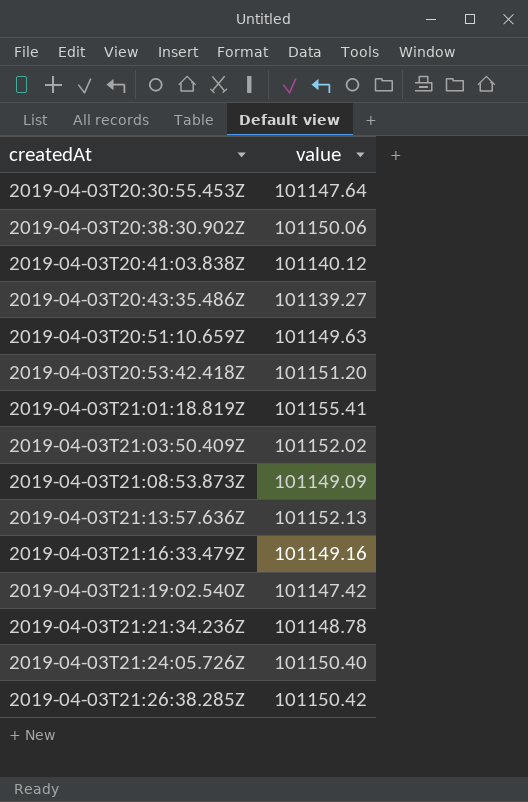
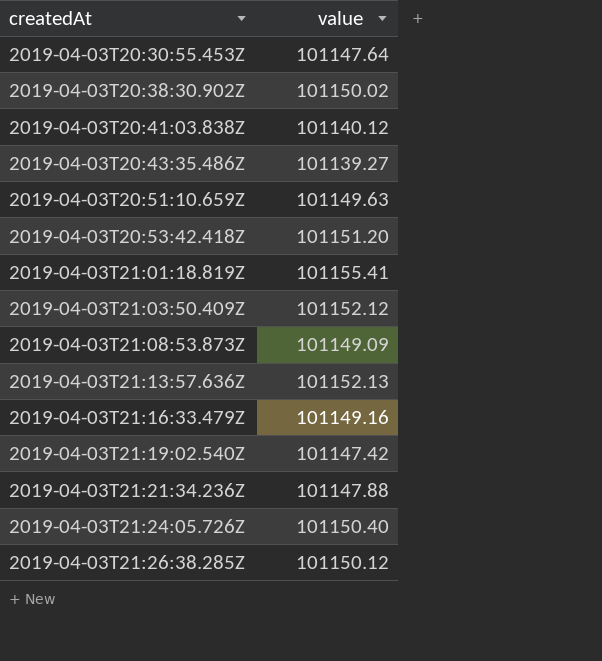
2019-04-03T20:38:30.902Z | value: 101150.06 -> 101150.02
2019-04-03T21:03:50.409Z | value: 101152.02 -> 101152.12
2019-04-03T21:21:34.236Z | value: 101148.78 -> 101147.88
2019-04-03T21:26:38.285Z | value: 101150.42 -> 101150.12

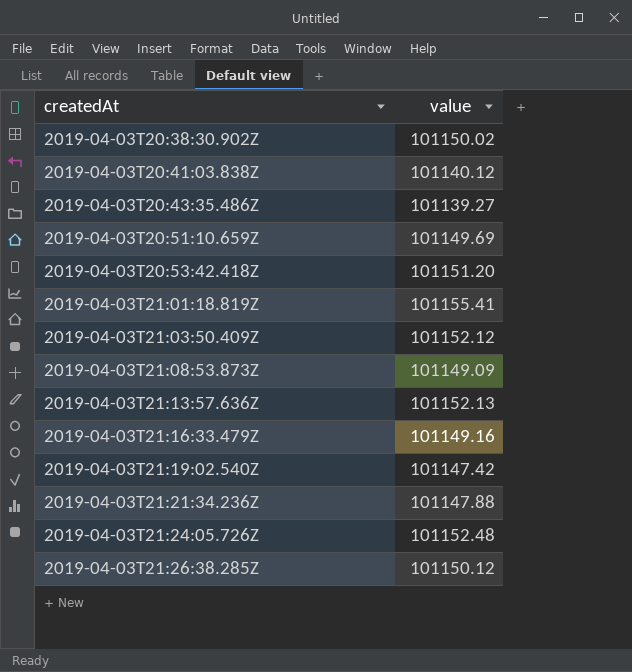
row 2019-04-03T20:30:55.453Z: 101147.64 -> none
2019-04-03T20:51:10.659Z | value: 101149.63 -> 101149.69
2019-04-03T21:24:05.726Z | value: 101150.40 -> 101152.48

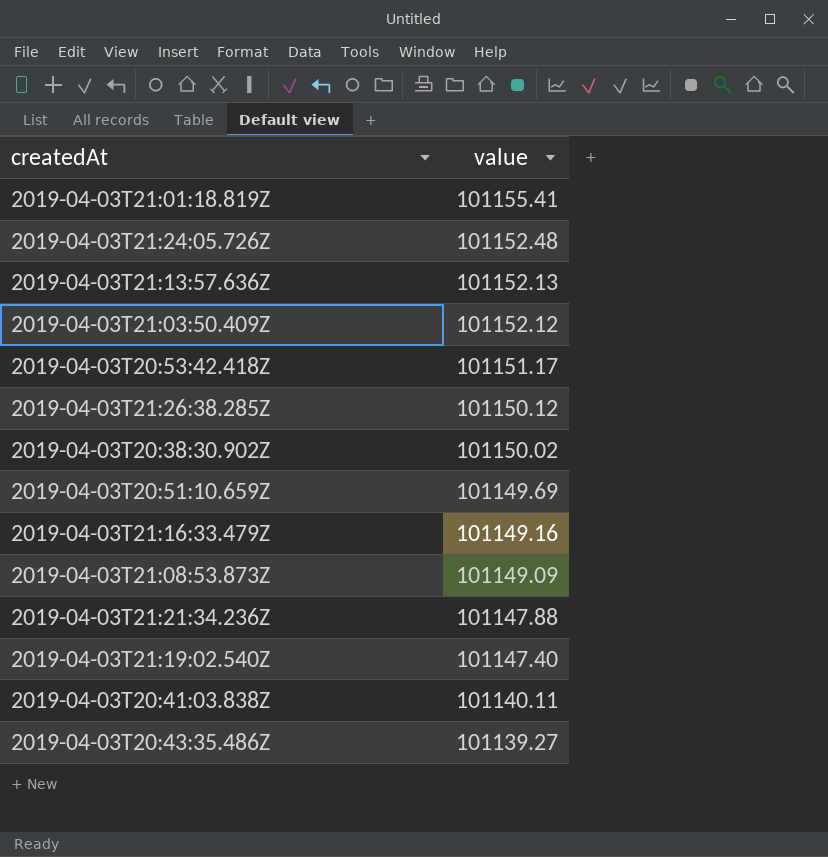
row order: createdAt ascending -> value descending
2019-04-03T20:53:42.418Z | value: 101151.20 -> 101151.17
2019-04-03T21:19:02.540Z | value: 101147.42 -> 101147.40
2019-04-03T20:41:03.838Z | value: 101140.12 -> 101140.11

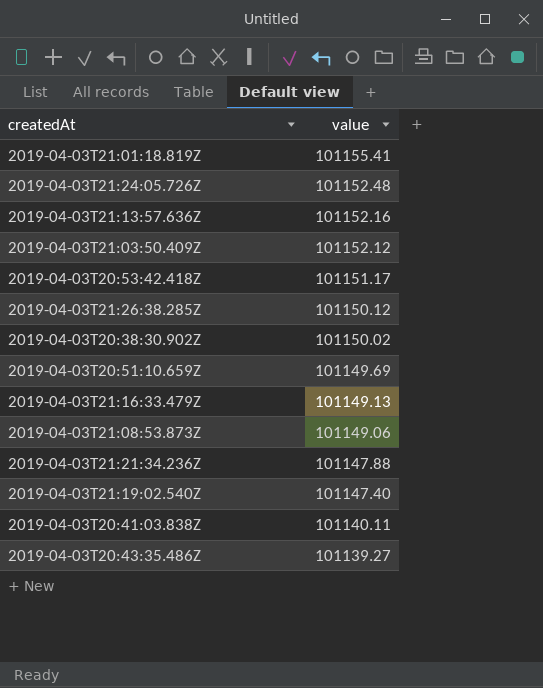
2019-04-03T21:13:57.636Z | value: 101152.13 -> 101152.16
2019-04-03T21:16:33.479Z | value: 101149.16 -> 101149.13
2019-04-03T21:08:53.873Z | value: 101149.09 -> 101149.06

